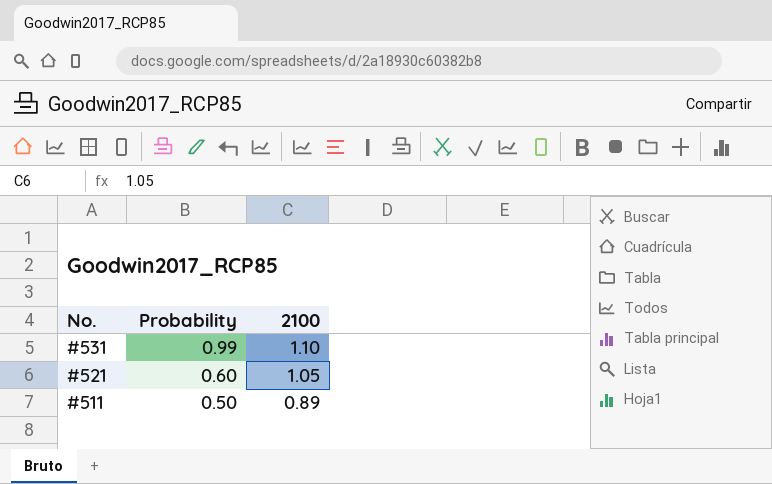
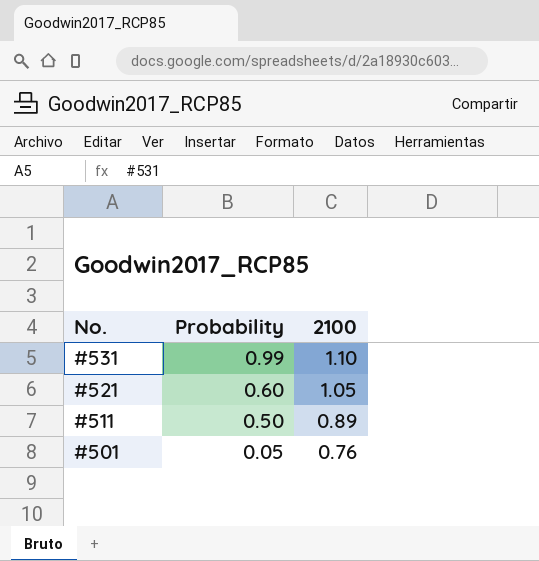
row #501: none -> 0.05 | 0.76

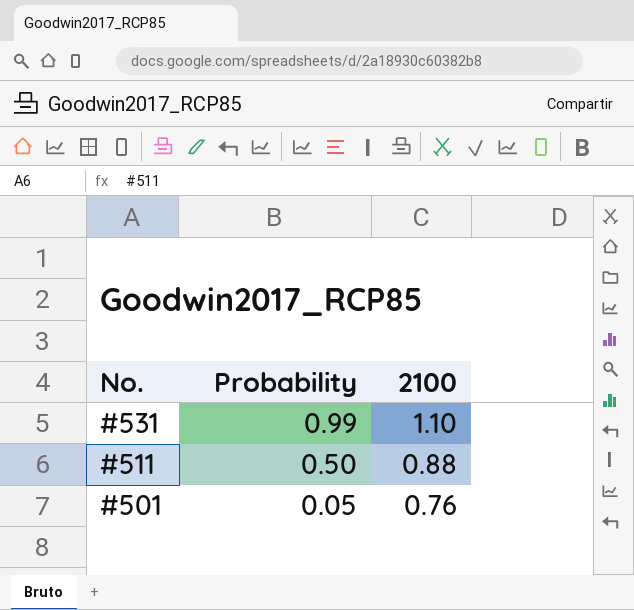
row #521: 0.60 | 1.05 -> none
#511 | 2100: 0.89 -> 0.88

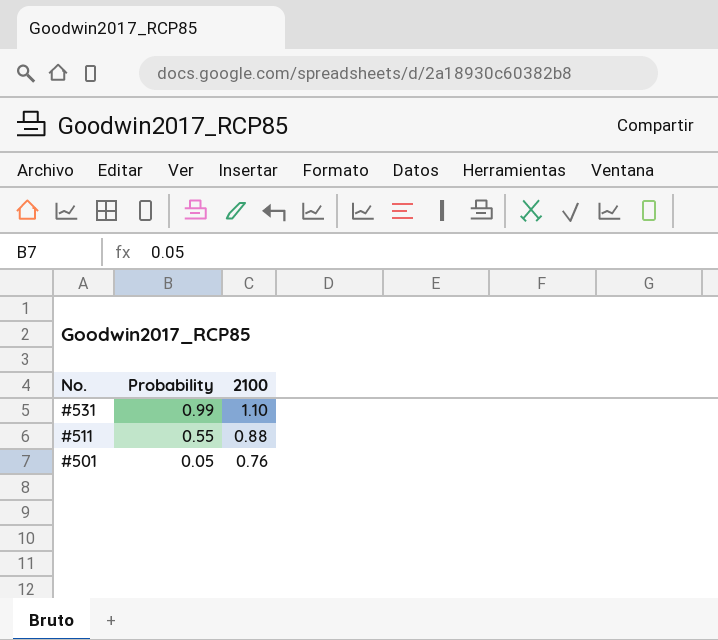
#511 | Probability: 0.50 -> 0.55

